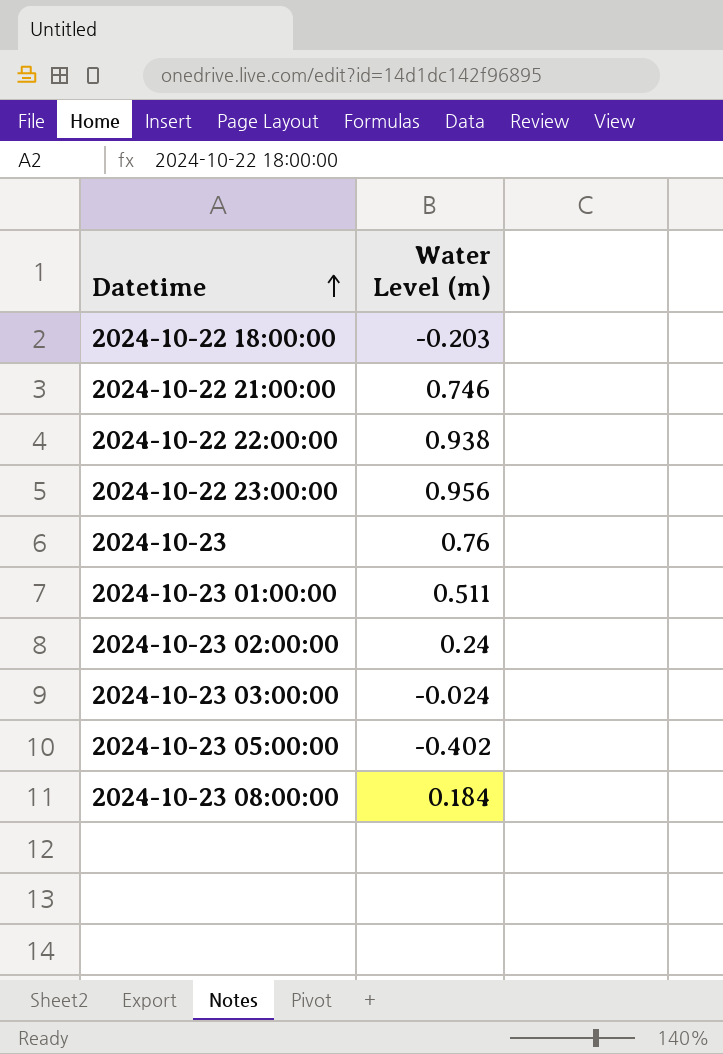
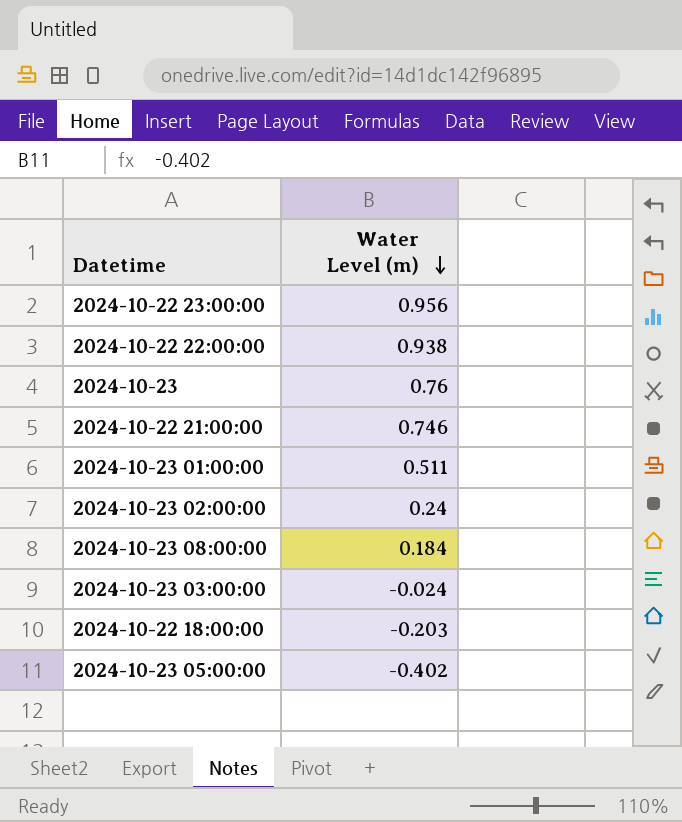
row order: Datetime ascending -> Water Level (m) descending

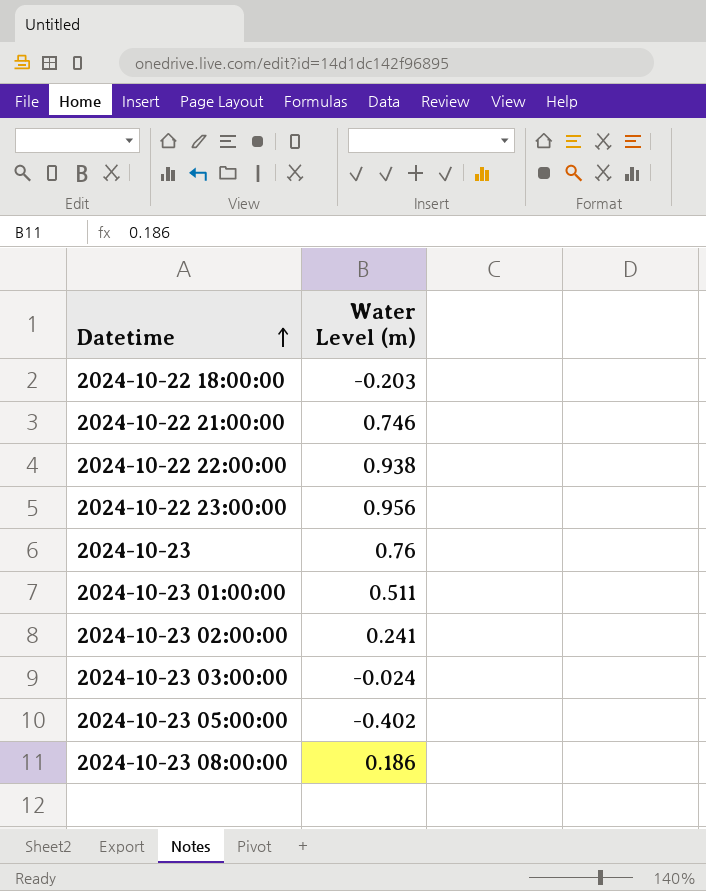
row order: Water Level (m) descending -> Datetime ascending
2024-10-23 02:00:00 | Water Level (m): 0.24 -> 0.241
2024-10-23 08:00:00 | Water Level (m): 0.184 -> 0.186

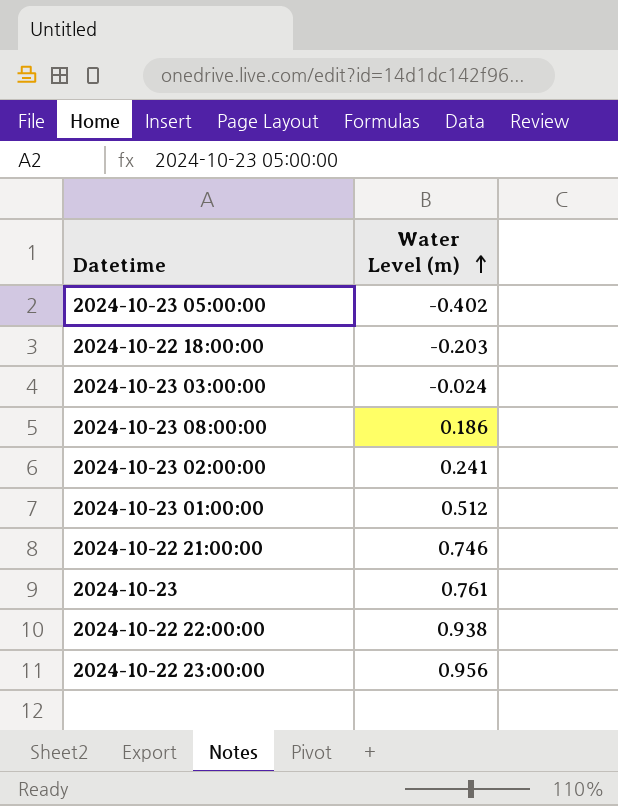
row order: Datetime ascending -> Water Level (m) ascending
2024-10-23 01:00:00 | Water Level (m): 0.511 -> 0.512
2024-10-23 | Water Level (m): 0.76 -> 0.761

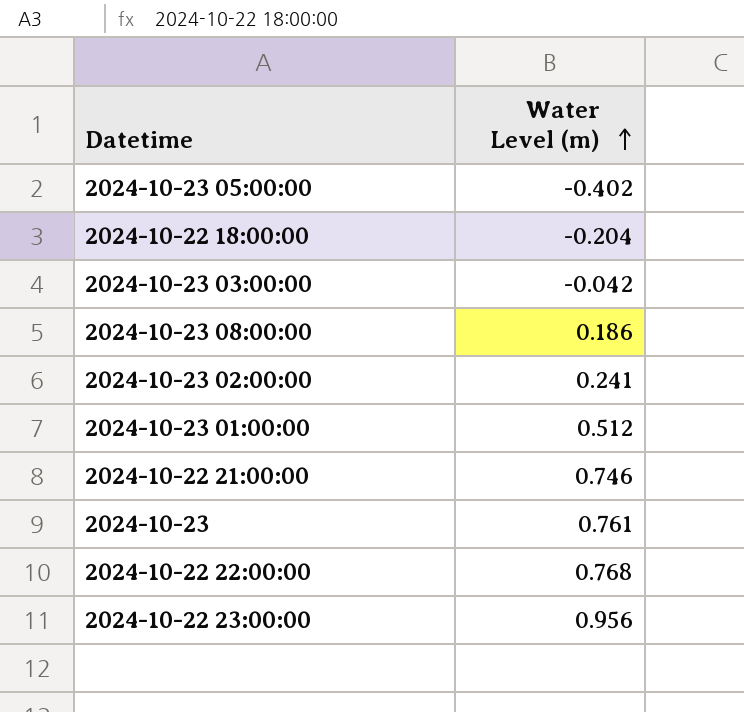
2024-10-22 18:00:00 | Water Level (m): -0.203 -> -0.204
2024-10-23 03:00:00 | Water Level (m): -0.024 -> -0.042
2024-10-22 22:00:00 | Water Level (m): 0.938 -> 0.768

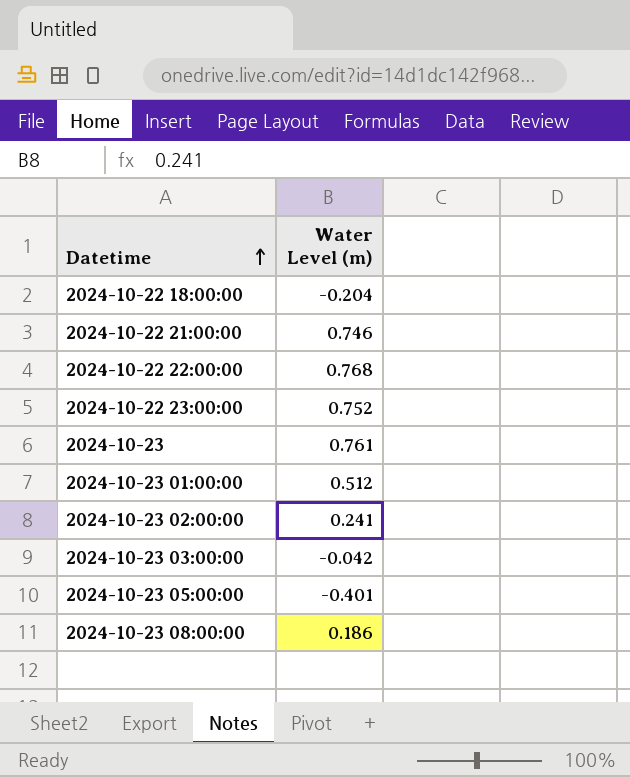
row order: Water Level (m) ascending -> Datetime ascending
2024-10-22 23:00:00 | Water Level (m): 0.956 -> 0.752
2024-10-23 05:00:00 | Water Level (m): -0.402 -> -0.401

